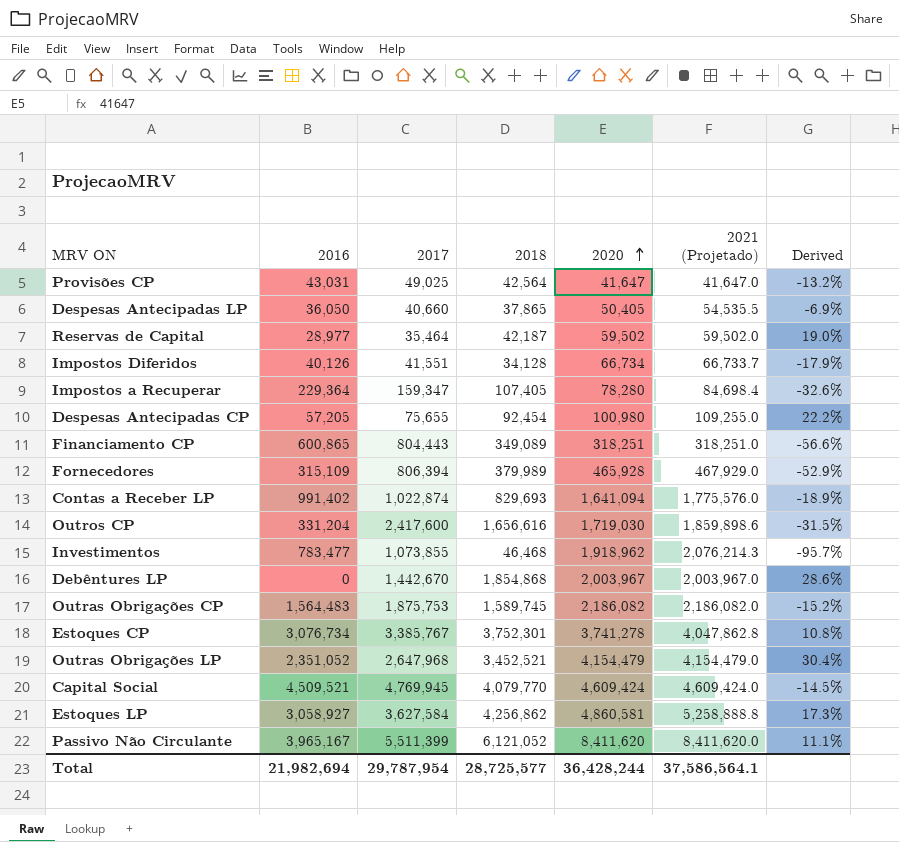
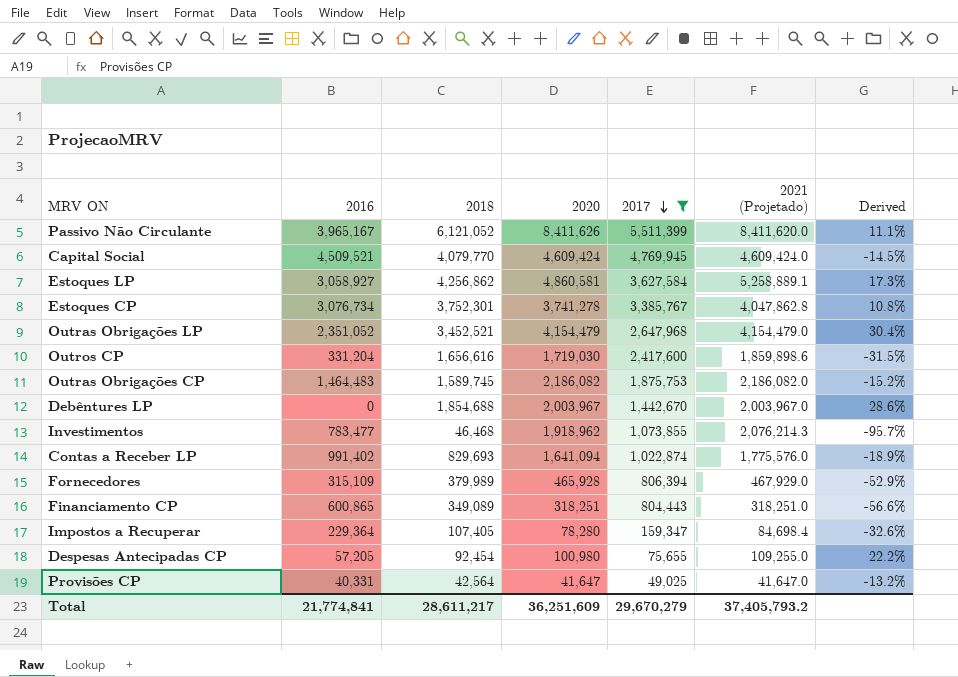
filter: none -> 2017 >= 49,025
row order: 2020 ascending -> 2017 descending
column 2017 | position: 3 -> 5
Passivo Não Circulante | 2020: 8,411,620 -> 8,411,626
Estoques LP | 2021 (Projetado): 5,258,888.8 -> 5,258,889.1
Outras Obrigações CP | 2016: 1,564,483 -> 1,464,483
Debêntures LP | 2018: 1,854,868 -> 1,854,688
Provisões CP | 2016: 43,031 -> 40,331
Total | 2016: 21,982,694 -> 21,774,841
Total | 2018: 28,725,577 -> 28,611,217
Total | 2020: 36,428,244 -> 36,251,609
Total | 2017: 29,787,954 -> 29,670,279
Total | 2021 (Projetado): 37,586,564.1 -> 37,405,793.2

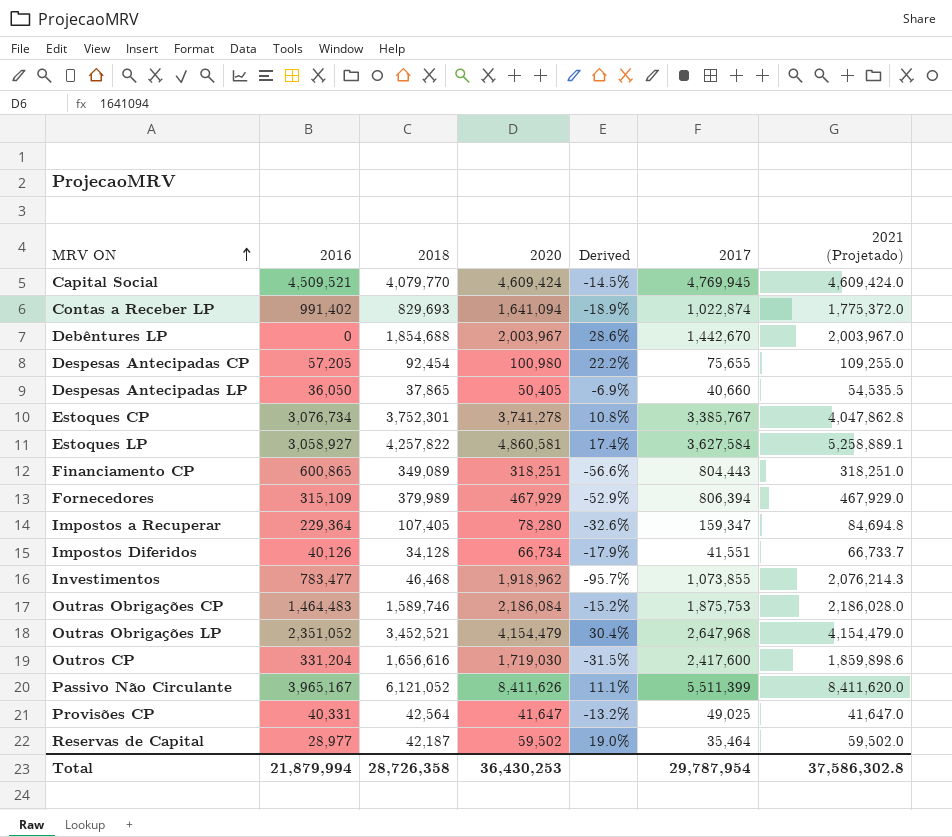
filter: 2017 >= 49,025 -> none
row order: 2017 descending -> MRV ON ascending
column Derived | position: 7 -> 5
Contas a Receber LP | 2021 (Projetado): 1,775,576.0 -> 1,775,372.0
Estoques LP | 2018: 4,256,862 -> 4,257,822
Estoques LP | Derived: 17.3% -> 17.4%
Fornecedores | 2020: 465,928 -> 467,929
Impostos a Recuperar | 2021 (Projetado): 84,698.4 -> 84,694.8
Outras Obrigações CP | 2018: 1,589,745 -> 1,589,746
Outras Obrigações CP | 2020: 2,186,082 -> 2,186,084
Outras Obrigações CP | 2021 (Projetado): 2,186,082.0 -> 2,186,028.0
Total | 2016: 21,774,841 -> 21,879,994
Total | 2018: 28,611,217 -> 28,726,358
Total | 2020: 36,251,609 -> 36,430,253
Total | 2017: 29,670,279 -> 29,787,954
Total | 2021 (Projetado): 37,405,793.2 -> 37,586,302.8

